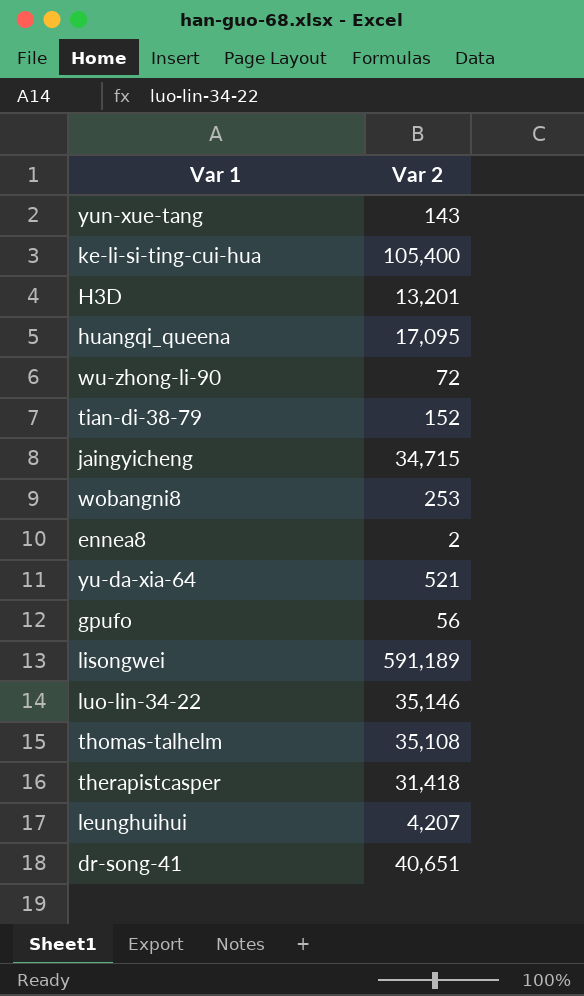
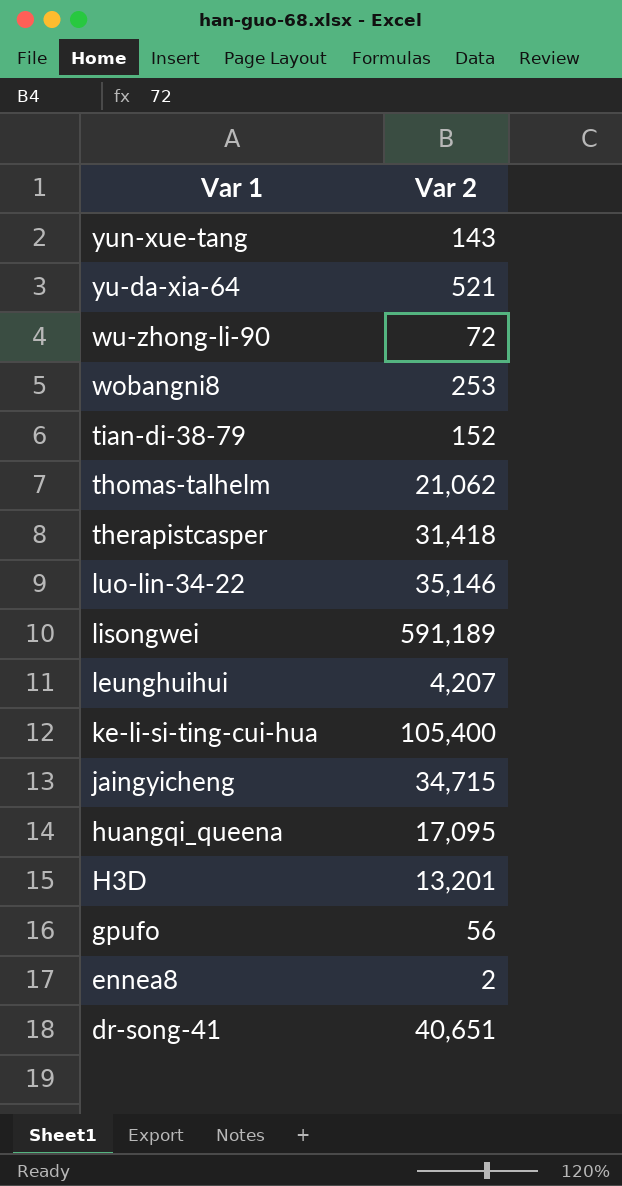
row order: none -> Var 1 descending
thomas-talhelm | Var 2: 35,108 -> 21,062

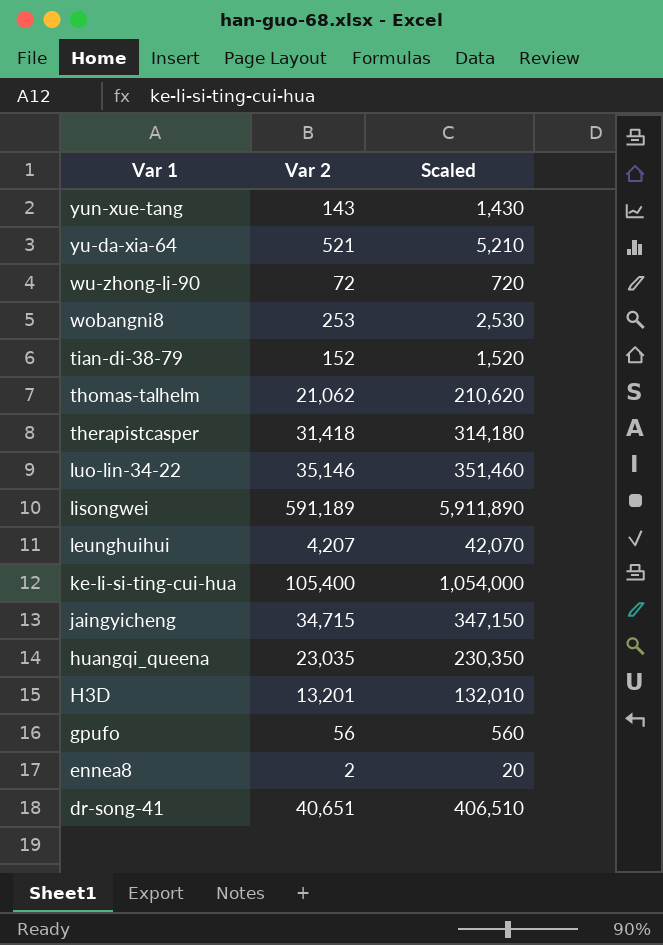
column Scaled | formula: none -> [Var 2] * 10
huangqi_queena | Var 2: 17,095 -> 23,035

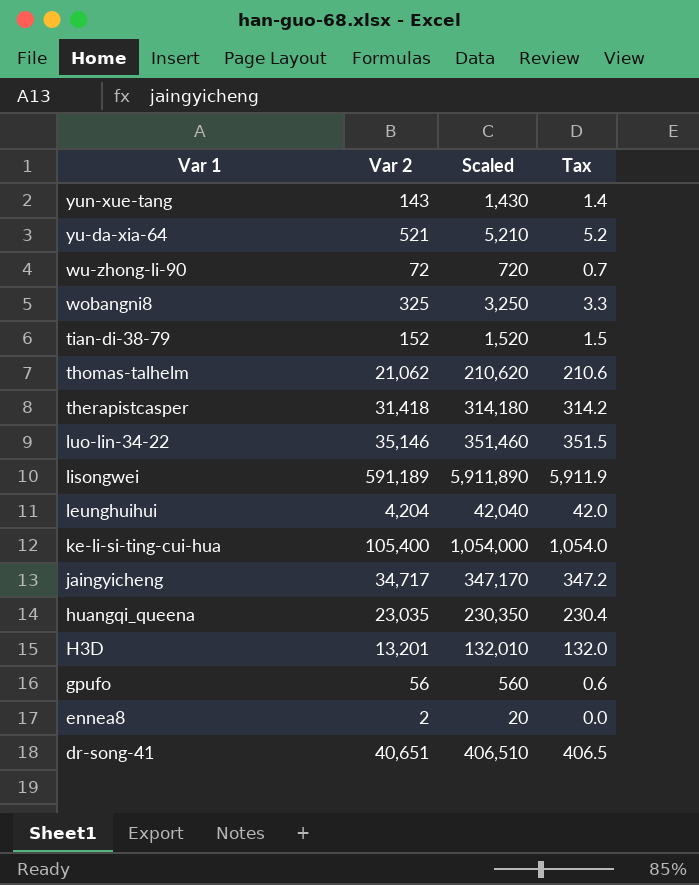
column Tax | formula: none -> [Var 2] * 0.01
wobangni8 | Var 2: 253 -> 325
wobangni8 | Scaled: 2,530 -> 3,250
leunghuihui | Var 2: 4,207 -> 4,204
leunghuihui | Scaled: 42,070 -> 42,040
jaingyicheng | Var 2: 34,715 -> 34,717
jaingyicheng | Scaled: 347,150 -> 347,170

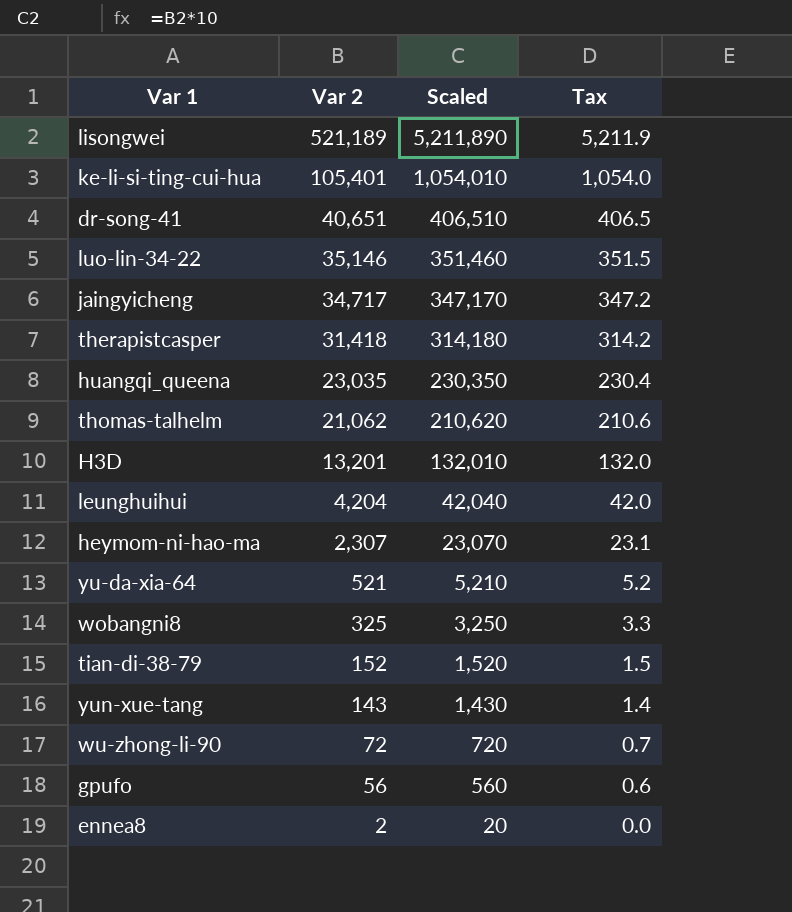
row order: Var 1 descending -> Var 2 descending
lisongwei | Var 2: 591,189 -> 521,189
lisongwei | Scaled: 5,911,890 -> 5,211,890
lisongwei | Tax: 5,911.9 -> 5,211.9
ke-li-si-ting-cui-hua | Var 2: 105,400 -> 105,401
ke-li-si-ting-cui-hua | Scaled: 1,054,000 -> 1,054,010
row heymom-ni-hao-ma: none -> 2,307 | 23,070 | 23.1

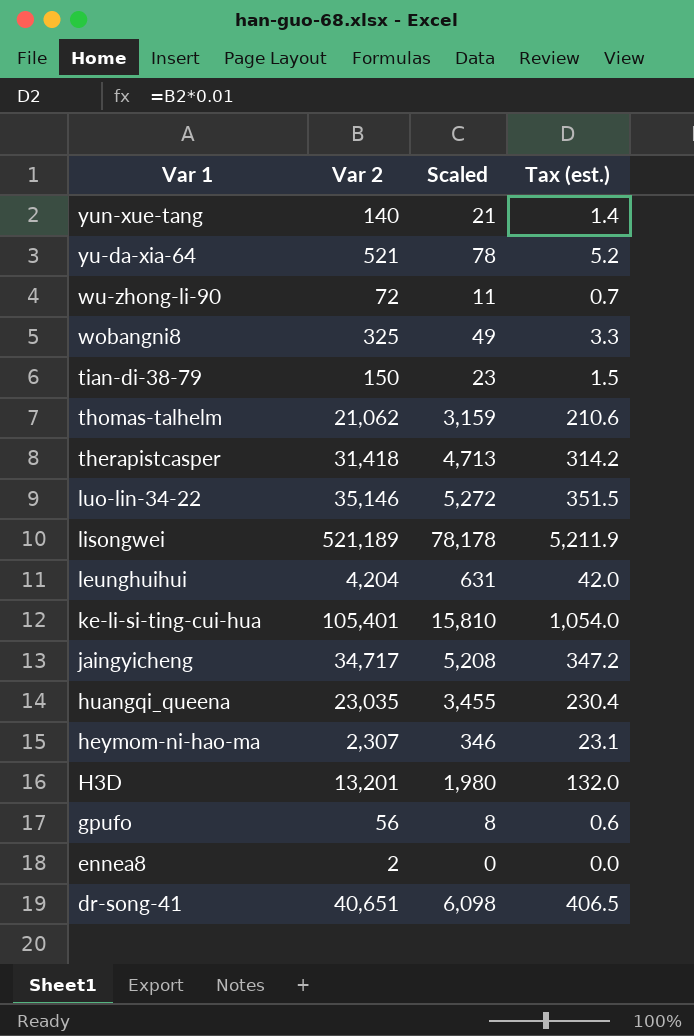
row order: Var 2 descending -> Var 1 descending
column Scaled | formula: [Var 2] * 10 -> [Var 2] * 0.15
column name: Tax -> Tax (est.)
yun-xue-tang | Var 2: 143 -> 140
tian-di-38-79 | Var 2: 152 -> 150

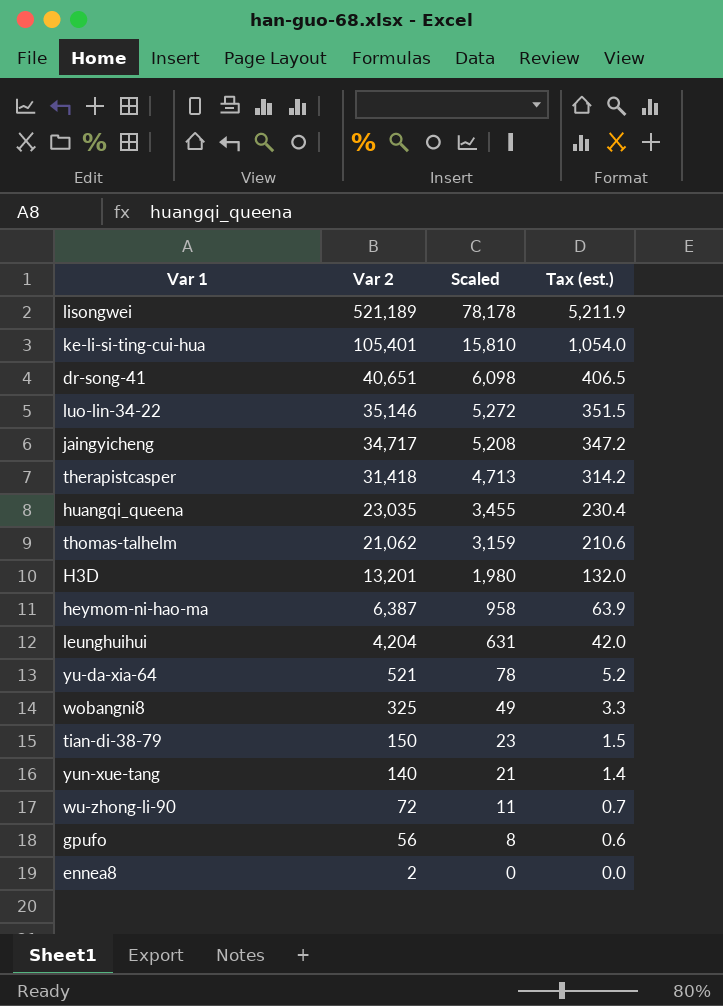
row order: Var 1 descending -> Var 2 descending
heymom-ni-hao-ma | Var 2: 2,307 -> 6,387
heymom-ni-hao-ma | Scaled: 346 -> 958
heymom-ni-hao-ma | Tax (est.): 23.1 -> 63.9

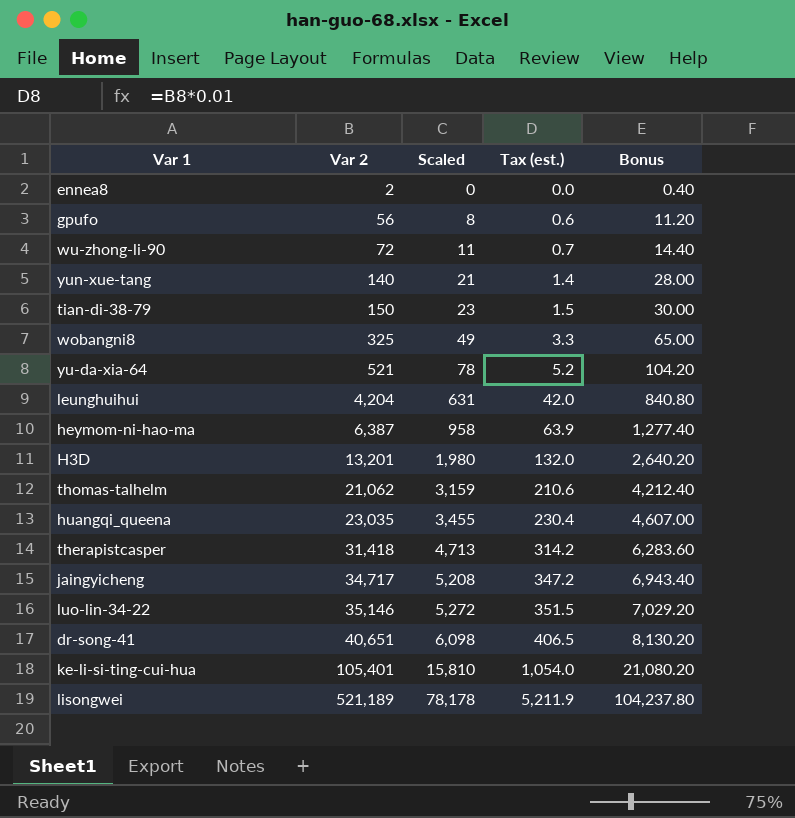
row order: Var 2 descending -> Var 2 ascending
column Bonus | formula: none -> [Var 2] * 0.2

